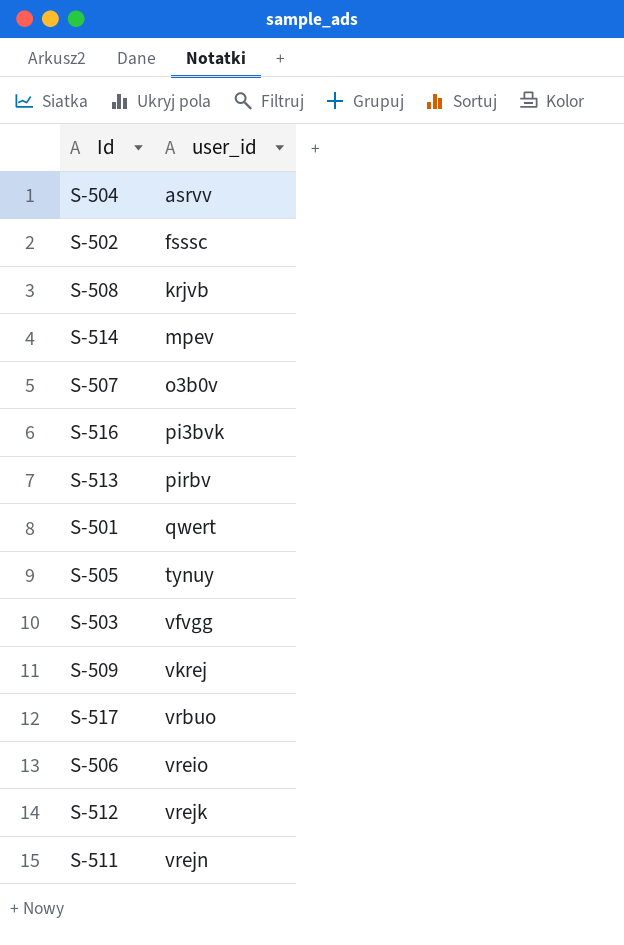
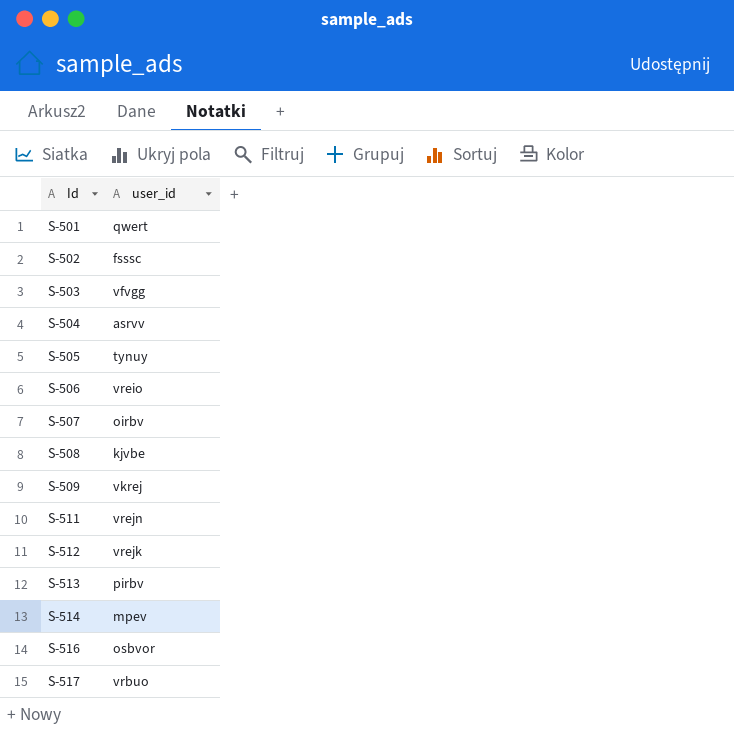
row order: user_id ascending -> Id ascending
S-507 | user_id: o3b0v -> oirbv
S-508 | user_id: krjvb -> kjvbe
S-516 | user_id: pi3bvk -> osbvor

